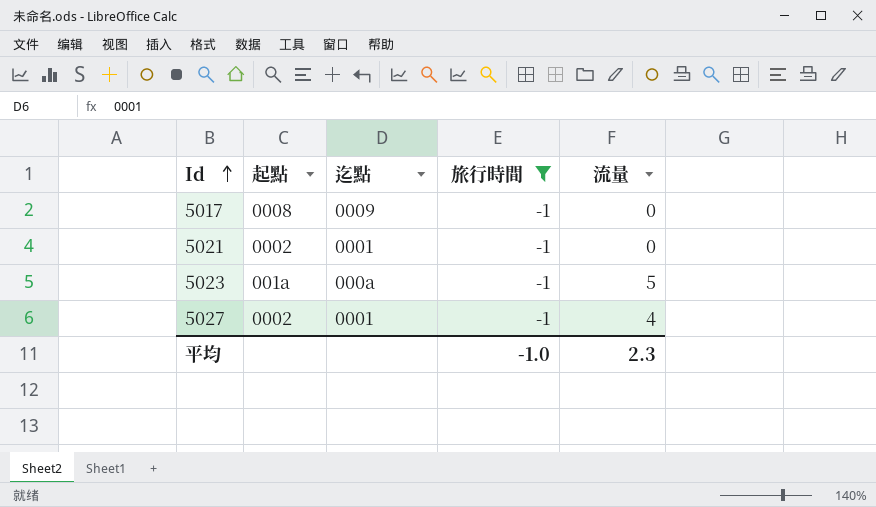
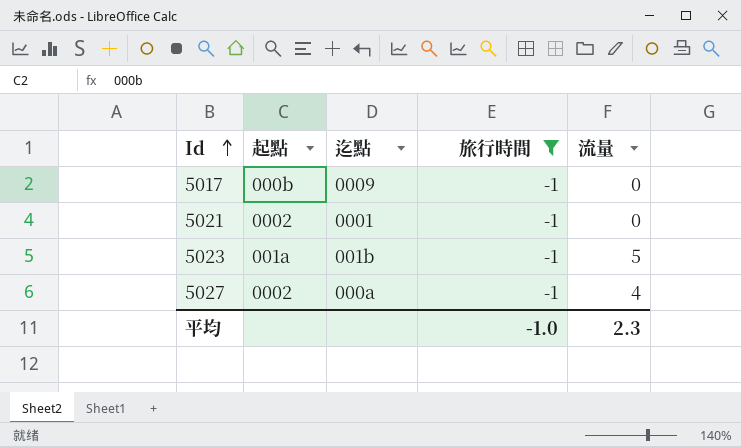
5017 | 起點: 0008 -> 000b
5023 | 迄點: 000a -> 001b
5027 | 迄點: 0001 -> 000a

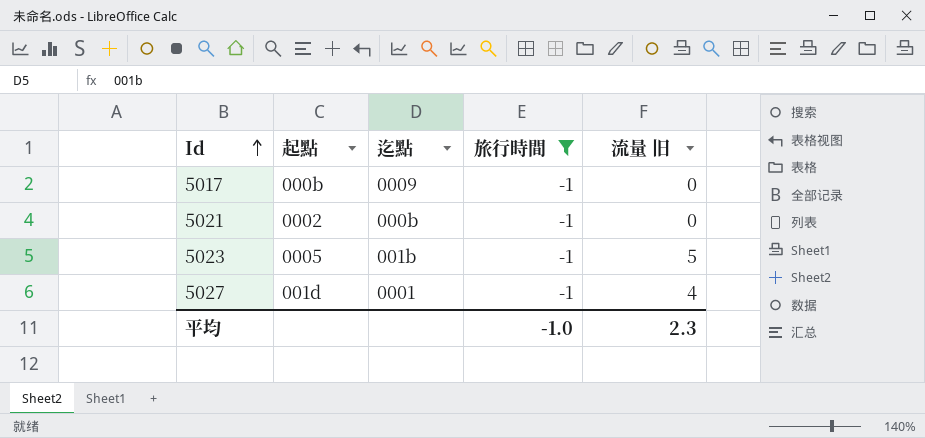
column name: 流量 -> 流量 旧
5021 | 迄點: 0001 -> 000b
5023 | 起點: 001a -> 0005
5027 | 起點: 0002 -> 001d
5027 | 迄點: 000a -> 0001

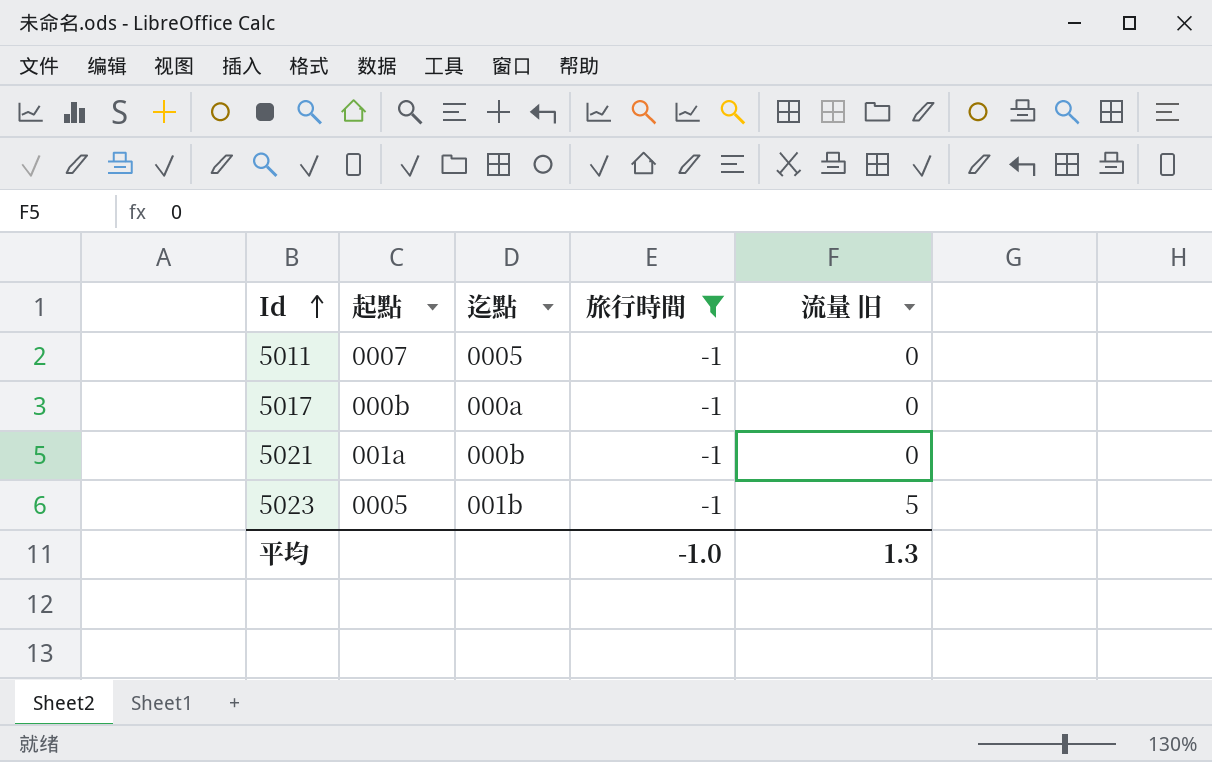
row 5027: 001d | 0001 | -1 | 4 -> none
row 5011: none -> 0007 | 0005 | -1 | 0
5017 | 迄點: 0009 -> 000a
5021 | 起點: 0002 -> 001a
平均 | 流量 旧: 2.3 -> 1.3

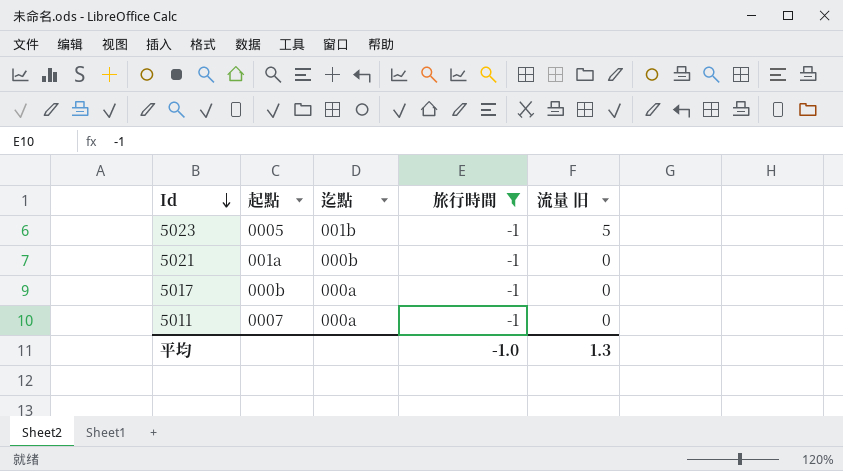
row order: Id ascending -> Id descending
5011 | 迄點: 0005 -> 000a

